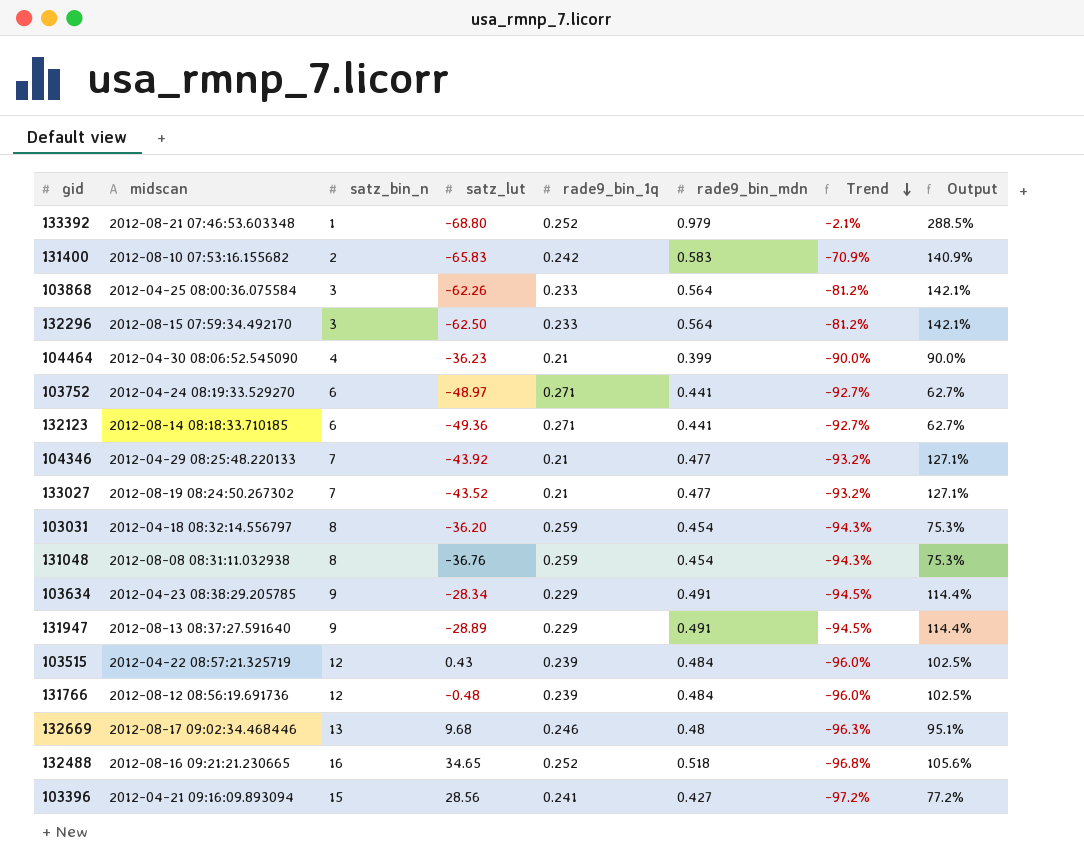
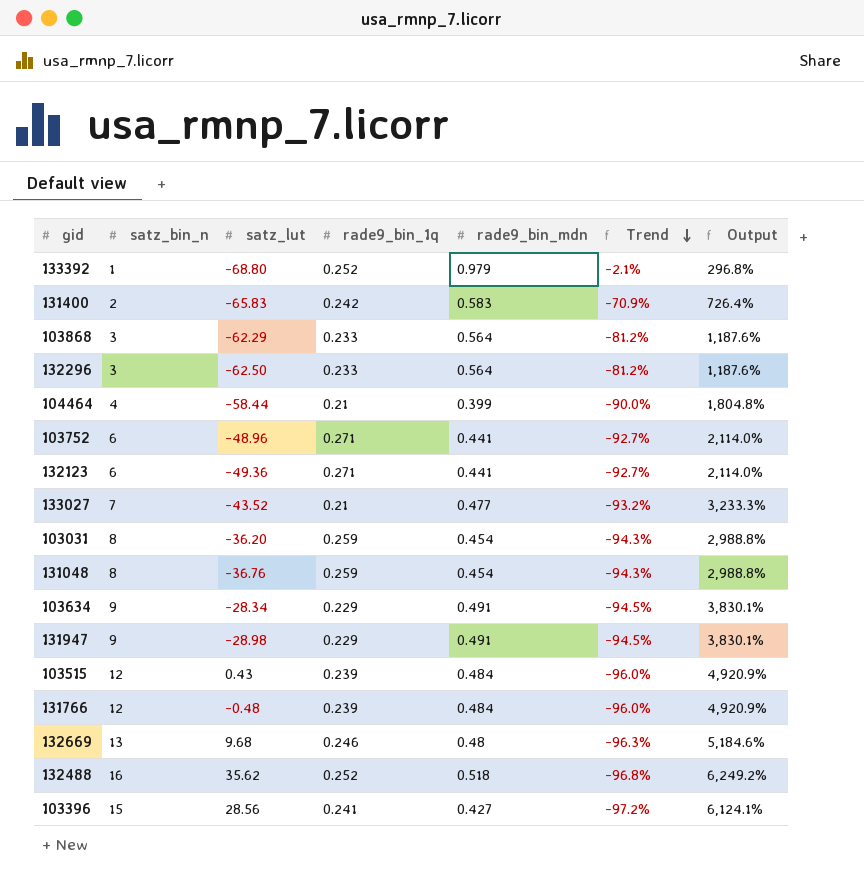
column midscan | position: 2 -> none
column Output | formula: ([rade9_bin_mdn] - [rade9_bin_1q]) / [rade9_bin_1q] -> ([satz_bin_n] - [rade9_bin_1q]) / [rade9_bin_1q]
row 104346: 2012-04-29 08:25:48.220133 | 7 | -43.92 | 0.21 | 0.477 | -93.2% | 127.1% -> none
103868 | satz_lut: -62.26 -> -62.29
104464 | satz_lut: -36.23 -> -58.44
103752 | satz_lut: -48.97 -> -48.96
131947 | satz_lut: -28.89 -> -28.98
132488 | satz_lut: 34.65 -> 35.62

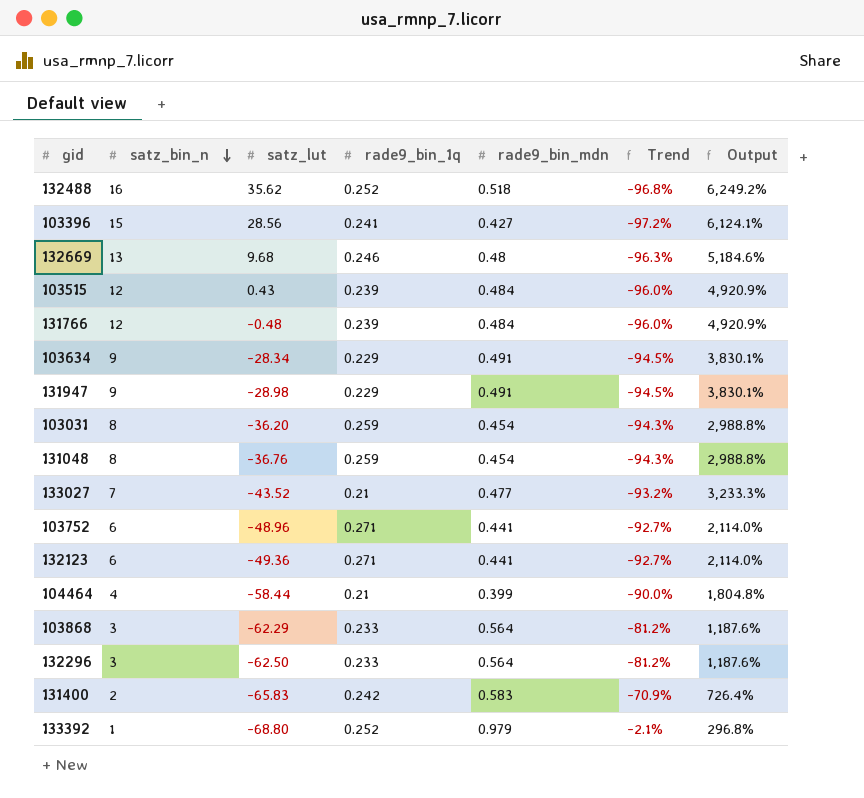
row order: Trend descending -> satz_bin_n descending

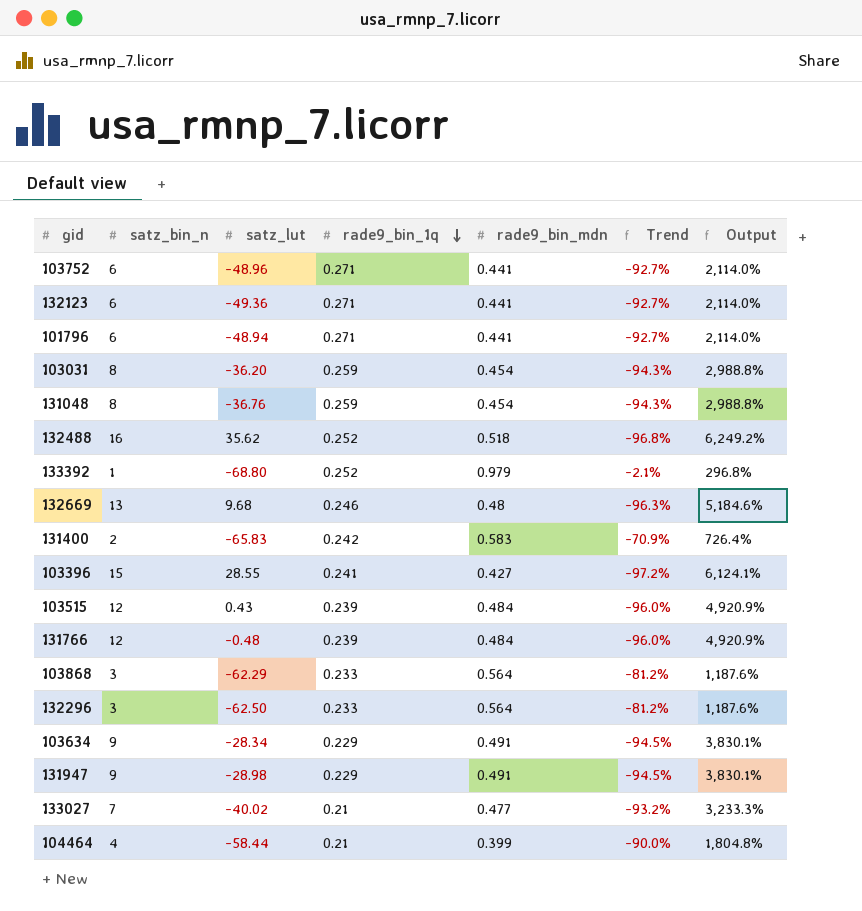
row order: satz_bin_n descending -> rade9_bin_1q descending
row 101796: none -> 6 | -48.94 | 0.271 | 0.441 | -92.7% | 2,114.0%
103396 | satz_lut: 28.56 -> 28.55
133027 | satz_lut: -43.52 -> -40.02

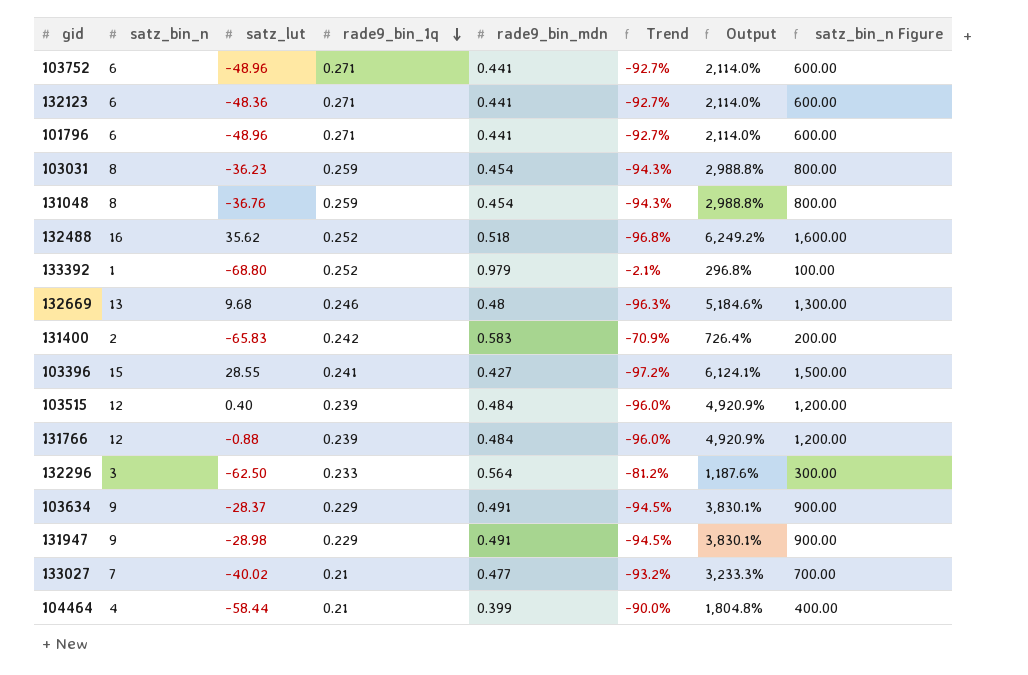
column satz_bin_n Figure | formula: none -> [satz_bin_n] * 100
row 103868: 3 | -62.29 | 0.233 | 0.564 | -81.2% | 1,187.6% -> none
132123 | satz_lut: -49.36 -> -48.36
101796 | satz_lut: -48.94 -> -48.96
103031 | satz_lut: -36.20 -> -36.23
103515 | satz_lut: 0.43 -> 0.40
131766 | satz_lut: -0.48 -> -0.88
103634 | satz_lut: -28.34 -> -28.37

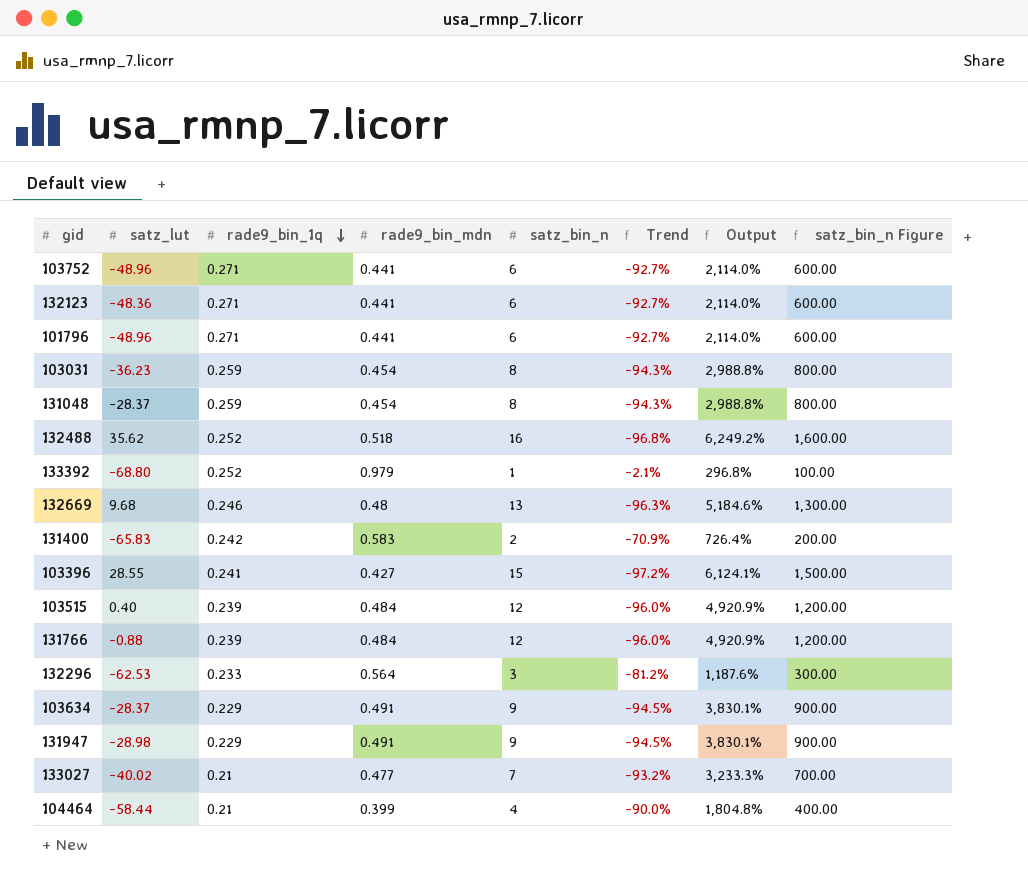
column satz_bin_n | position: 2 -> 5
131048 | satz_lut: -36.76 -> -28.37
132296 | satz_lut: -62.50 -> -62.53

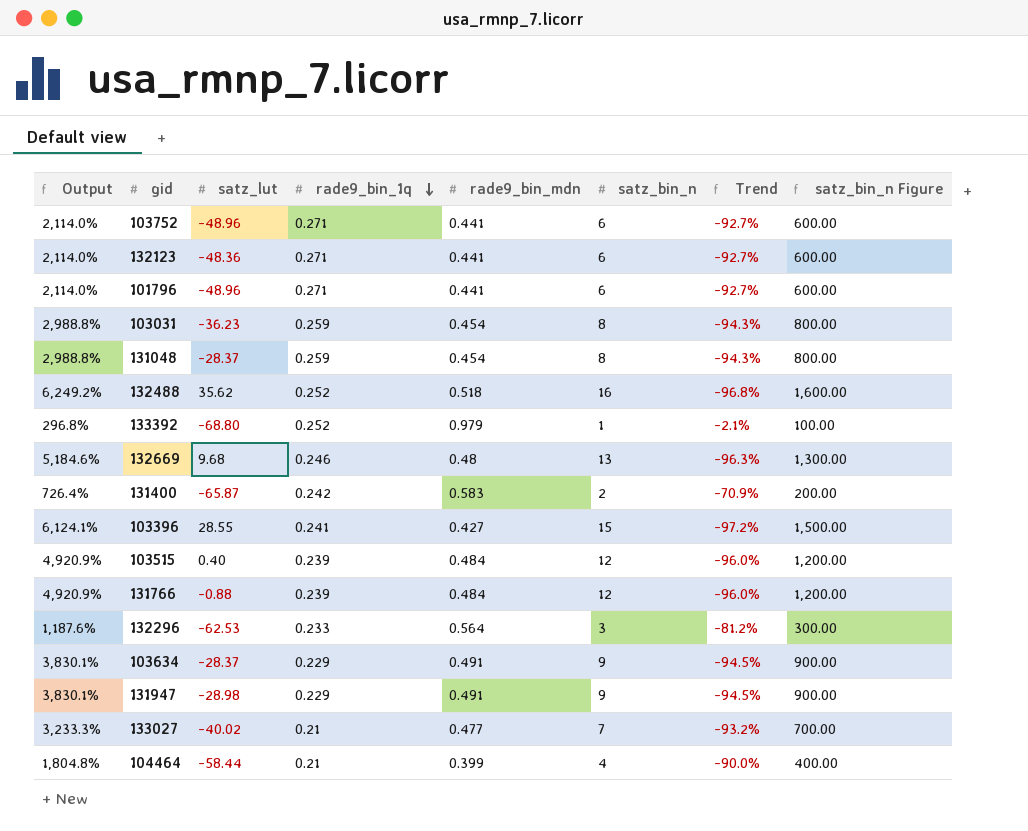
column Output | position: 7 -> 1
131400 | satz_lut: -65.83 -> -65.87

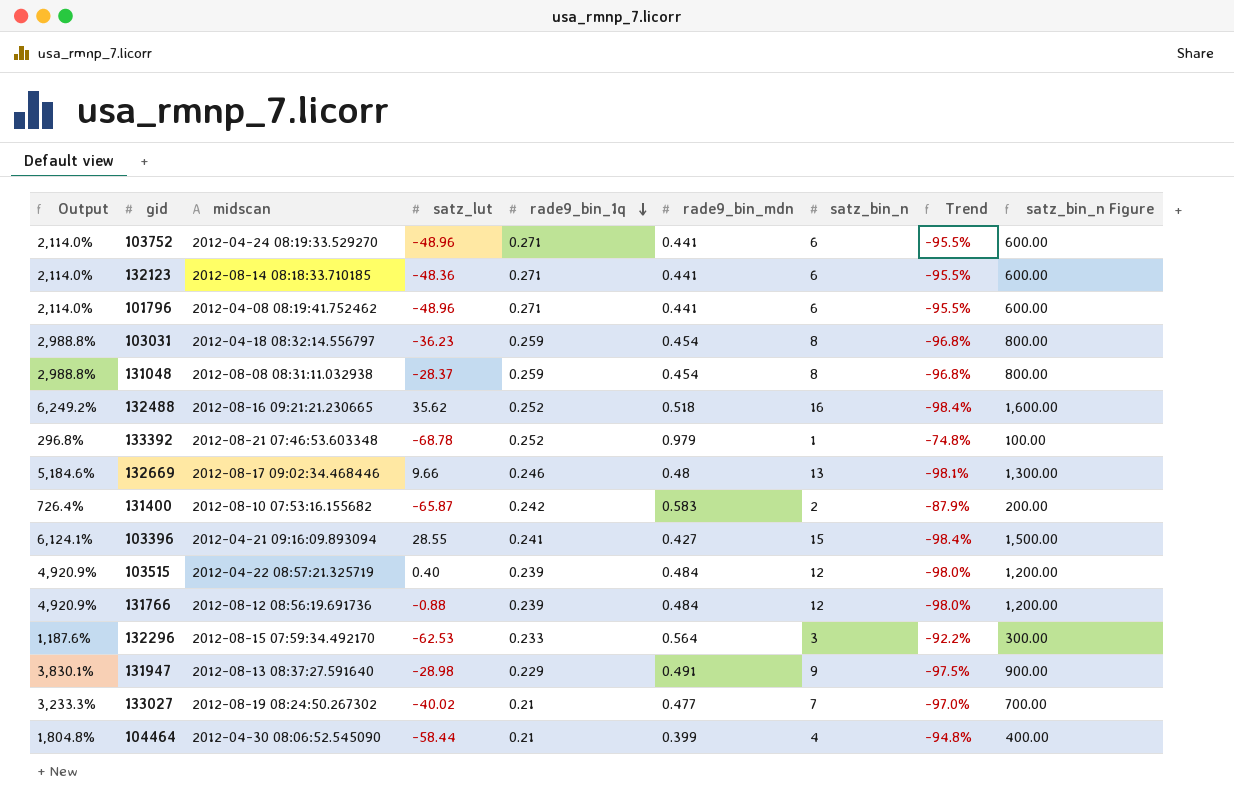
column midscan | position: none -> 3
column Trend | formula: ([rade9_bin_mdn] - [satz_bin_n]) / [satz_bin_n] -> ([rade9_bin_1q] - [satz_bin_n]) / [satz_bin_n]
row 103634: 3,830.1% | -28.37 | 0.229 | 0.491 | 9 | -94.5% | 900.00 -> none
133392 | satz_lut: -68.80 -> -68.78
132669 | satz_lut: 9.68 -> 9.66

